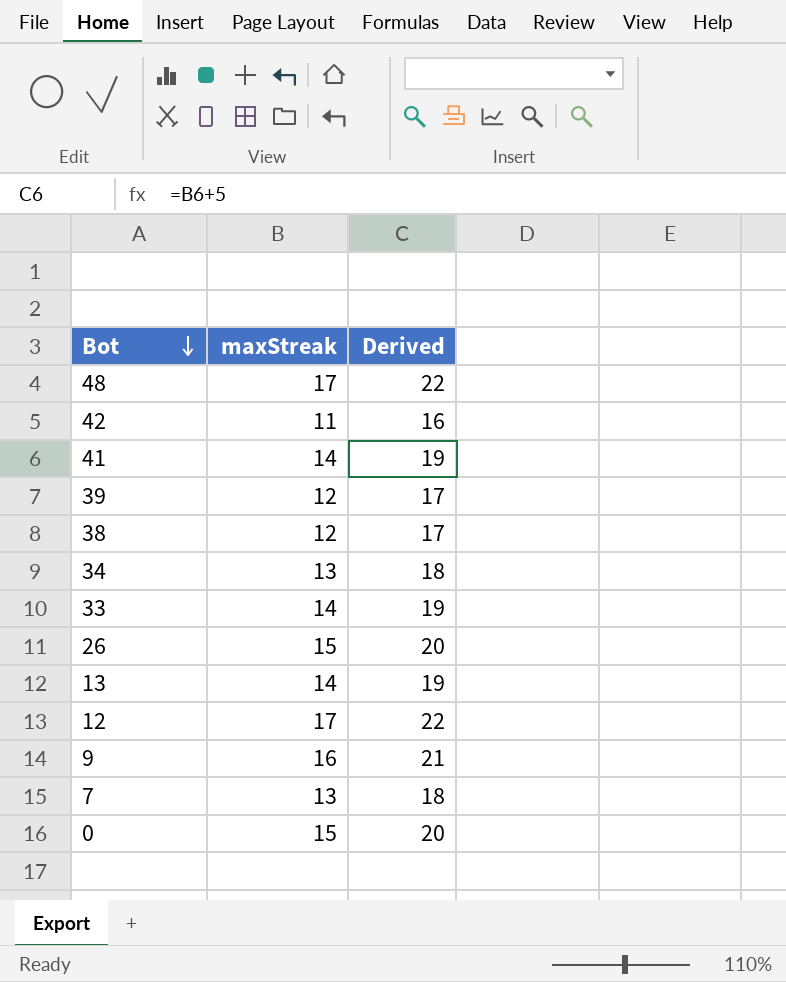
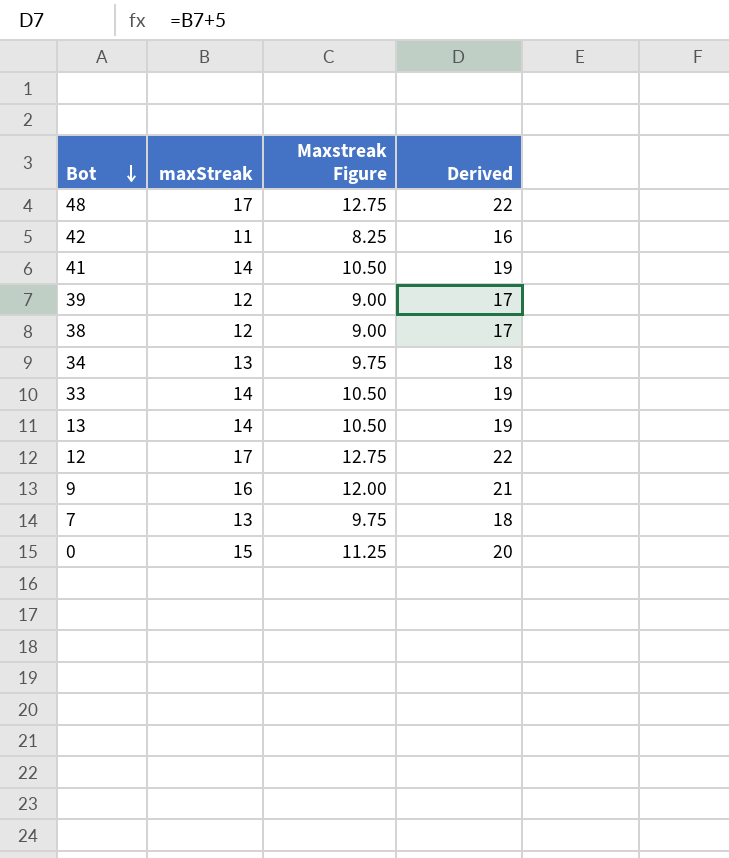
column Maxstreak Figure | formula: none -> [maxStreak] * 0.75
row 26: 15 | 20 -> none

